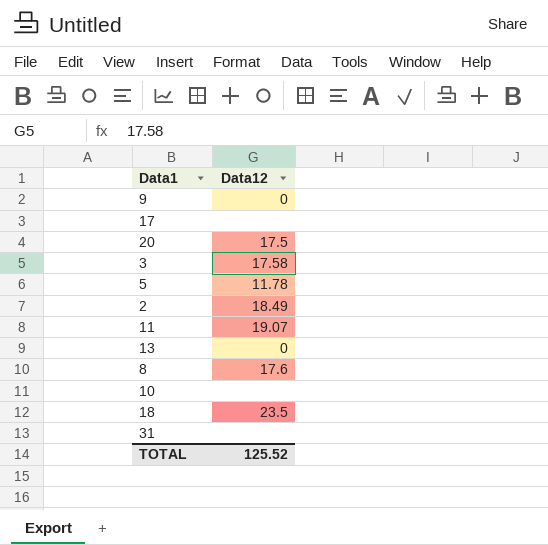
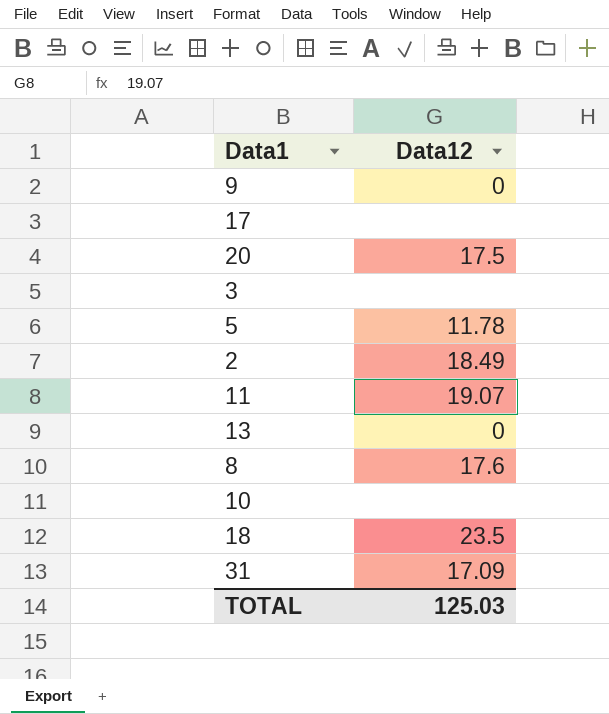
3 | Data12: 17.58 -> none
31 | Data12: none -> 17.09
TOTAL | Data12: 125.52 -> 125.03

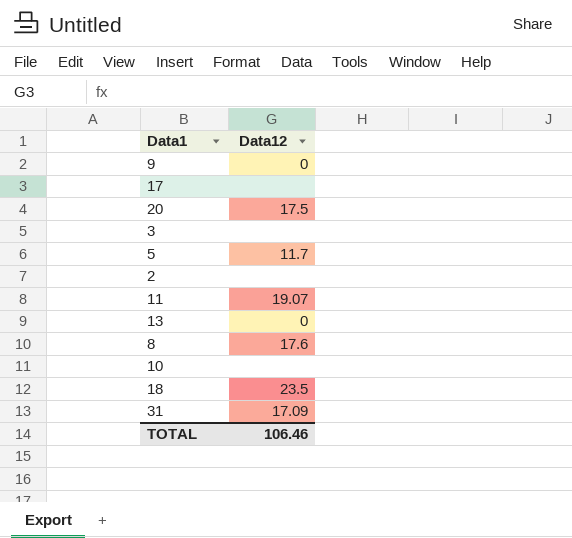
5 | Data12: 11.78 -> 11.7
2 | Data12: 18.49 -> none
TOTAL | Data12: 125.03 -> 106.46

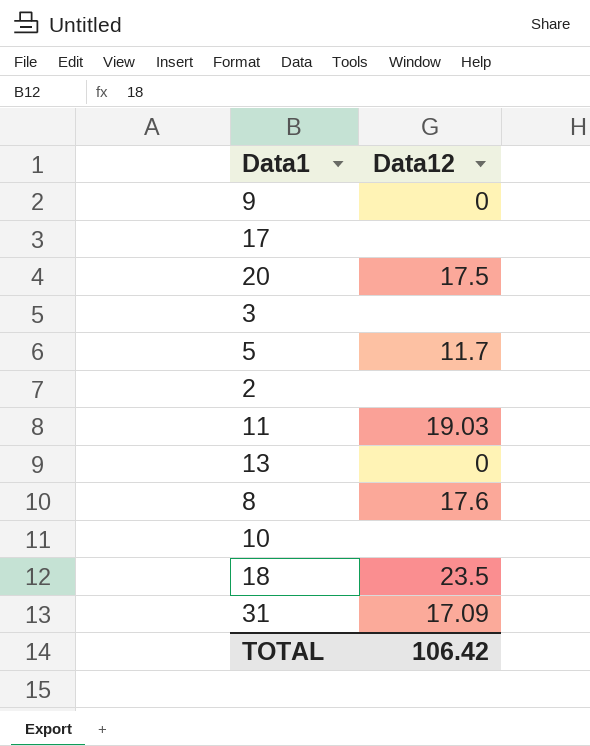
11 | Data12: 19.07 -> 19.03
TOTAL | Data12: 106.46 -> 106.42

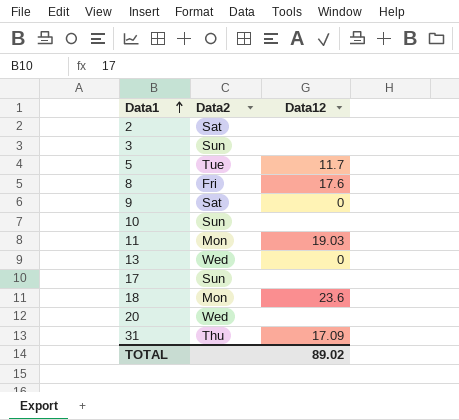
row order: none -> Data1 ascending
column Data2 | position: none -> 2
18 | Data12: 23.5 -> 23.6
20 | Data12: 17.5 -> none
TOTAL | Data12: 106.42 -> 89.02

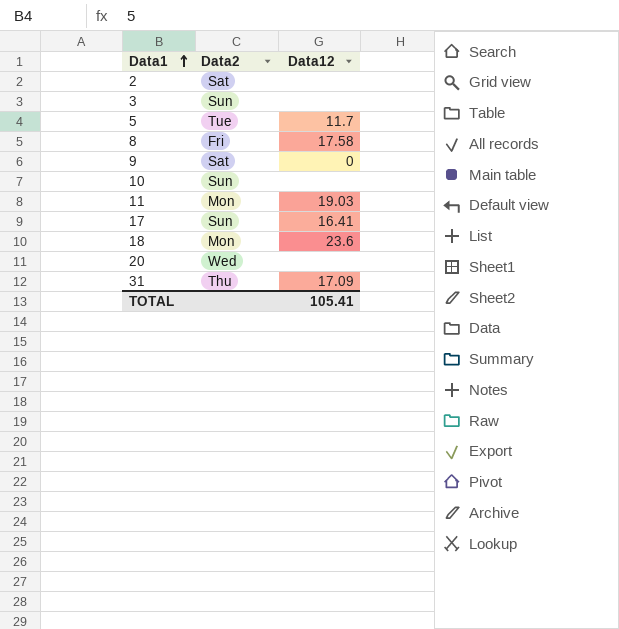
row 13: Wed | 0 -> none
8 | Data12: 17.6 -> 17.58
17 | Data12: none -> 16.41
TOTAL | Data12: 89.02 -> 105.41

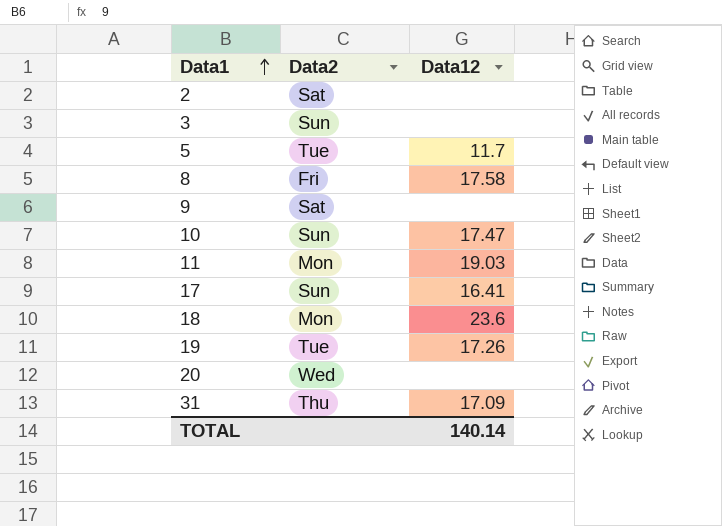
9 | Data12: 0 -> none
10 | Data12: none -> 17.47
row 19: none -> Tue | 17.26
TOTAL | Data12: 105.41 -> 140.14

